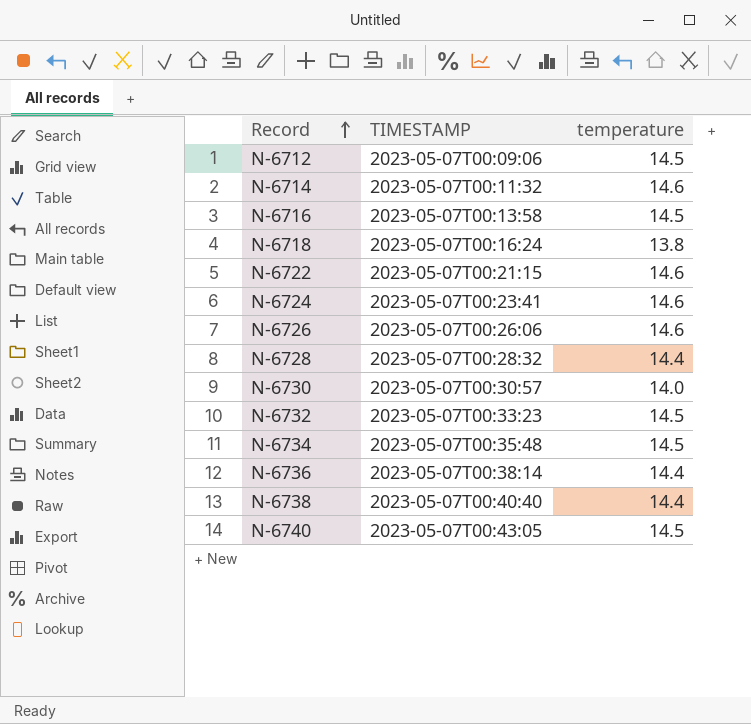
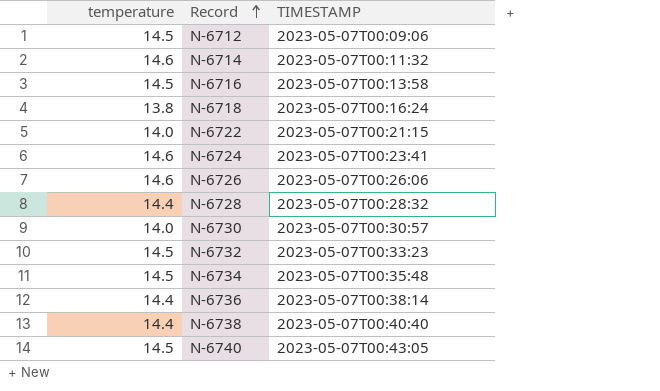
column temperature | position: 3 -> 1
N-6722 | temperature: 14.6 -> 14.0

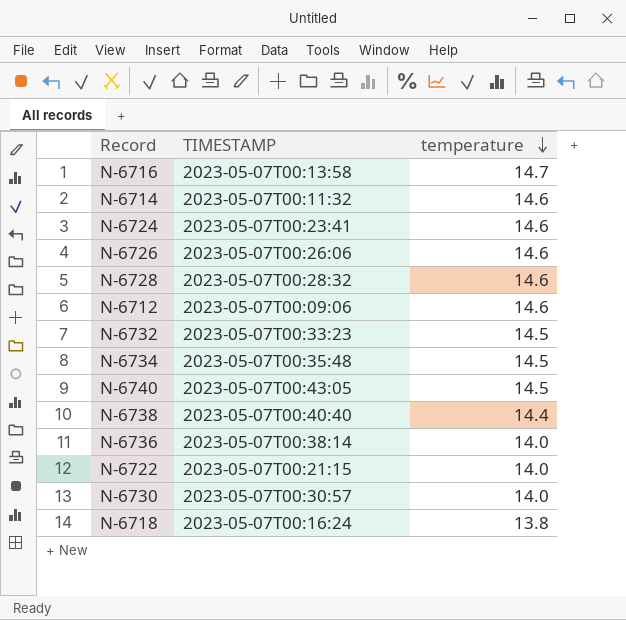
row order: Record ascending -> temperature descending
column temperature | position: 1 -> 3
N-6716 | temperature: 14.5 -> 14.7
N-6728 | temperature: 14.4 -> 14.6
N-6712 | temperature: 14.5 -> 14.6
N-6736 | temperature: 14.4 -> 14.0

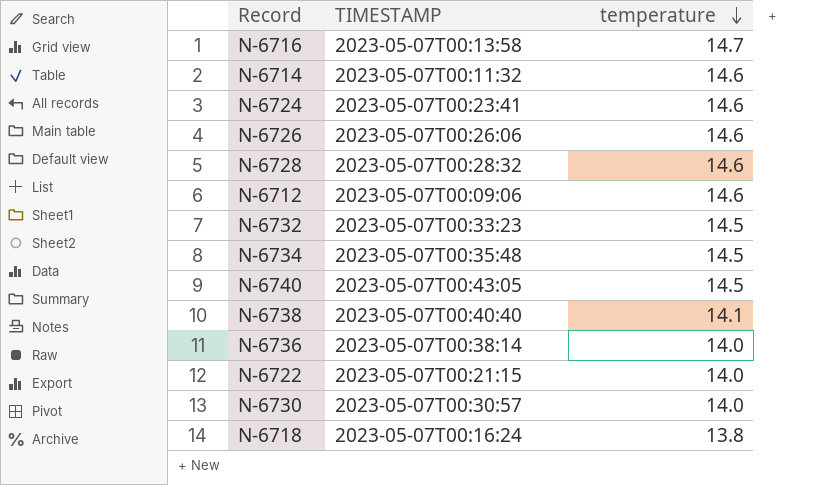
N-6738 | temperature: 14.4 -> 14.1

